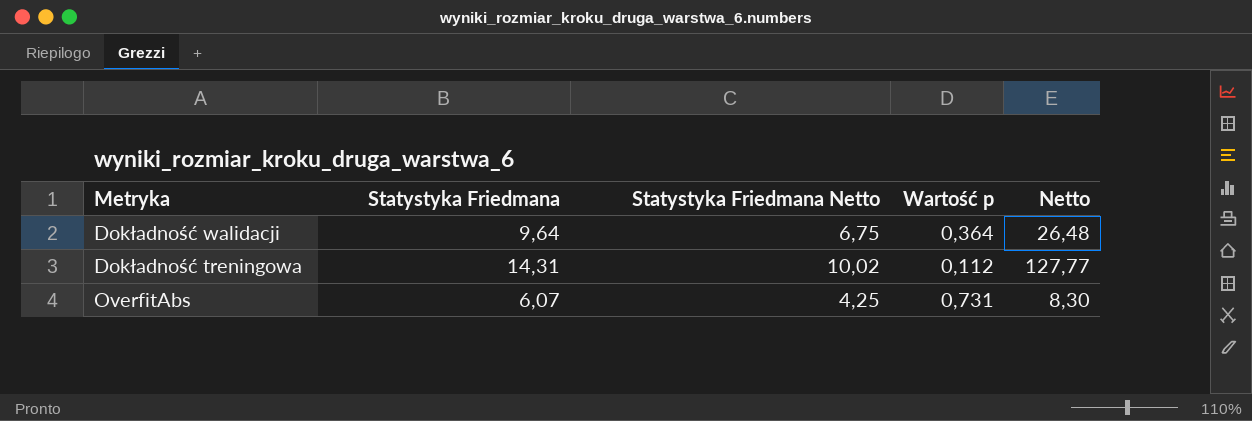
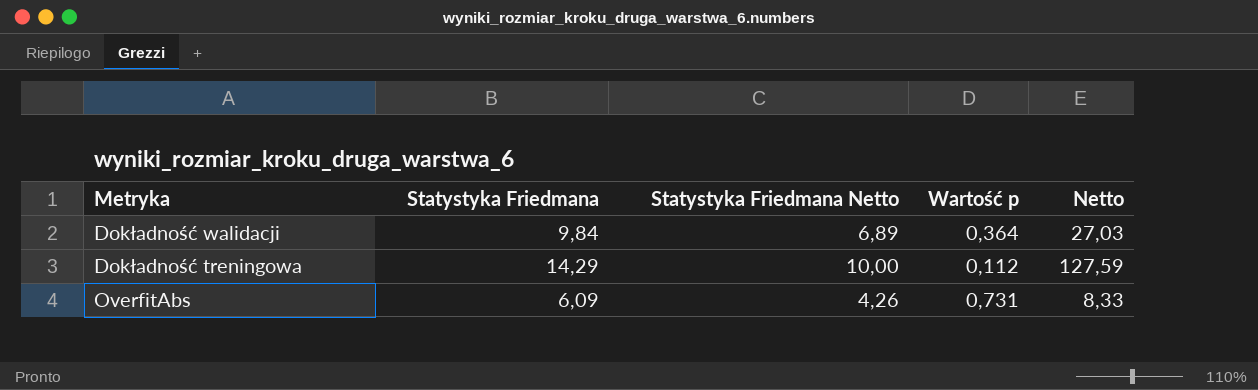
Dokładność walidacji | Statystyka Friedmana: 9,64 -> 9,84
Dokładność walidacji | Statystyka Friedmana Netto: 6,75 -> 6,89
Dokładność walidacji | Netto: 26,48 -> 27,03
Dokładność treningowa | Statystyka Friedmana: 14,31 -> 14,29
Dokładność treningowa | Statystyka Friedmana Netto: 10,02 -> 10,00
Dokładność treningowa | Netto: 127,77 -> 127,59
OverfitAbs | Statystyka Friedmana: 6,07 -> 6,09
OverfitAbs | Statystyka Friedmana Netto: 4,25 -> 4,26
OverfitAbs | Netto: 8,30 -> 8,33

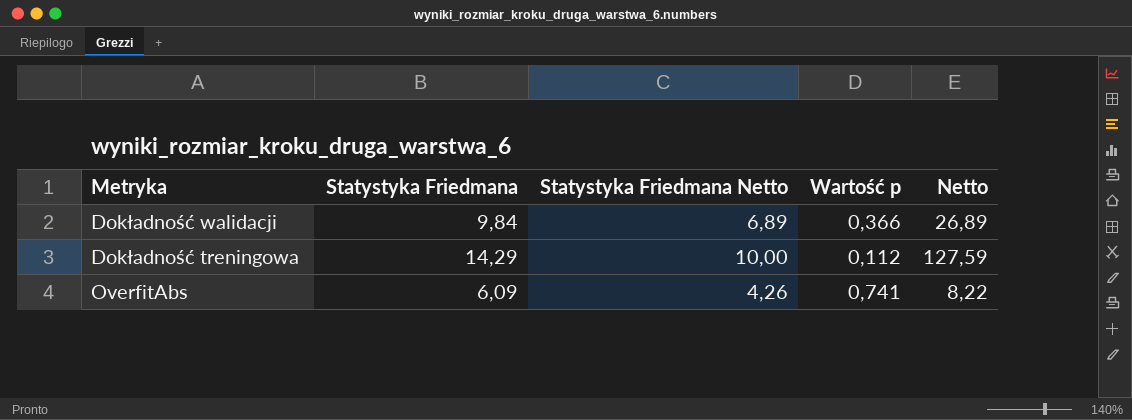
Dokładność walidacji | Wartość p: 0,364 -> 0,366
Dokładność walidacji | Netto: 27,03 -> 26,89
OverfitAbs | Wartość p: 0,731 -> 0,741
OverfitAbs | Netto: 8,33 -> 8,22

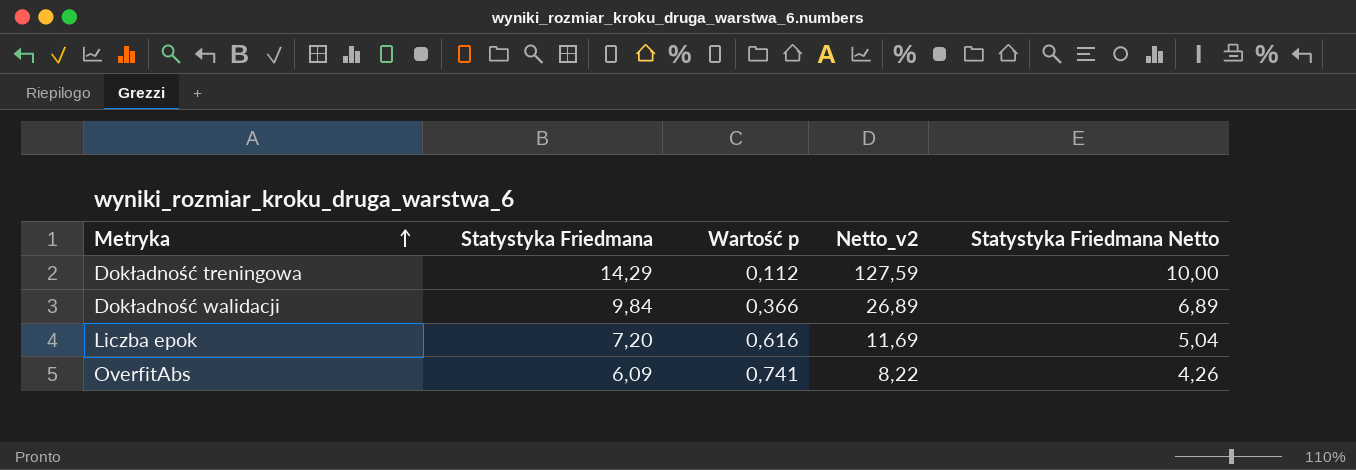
row order: none -> Metryka ascending
column name: Netto -> Netto_v2
column Statystyka Friedmana Netto | position: 3 -> 5
row Liczba epok: none -> 7,20 | 0,616 | 11,69 | 5,04

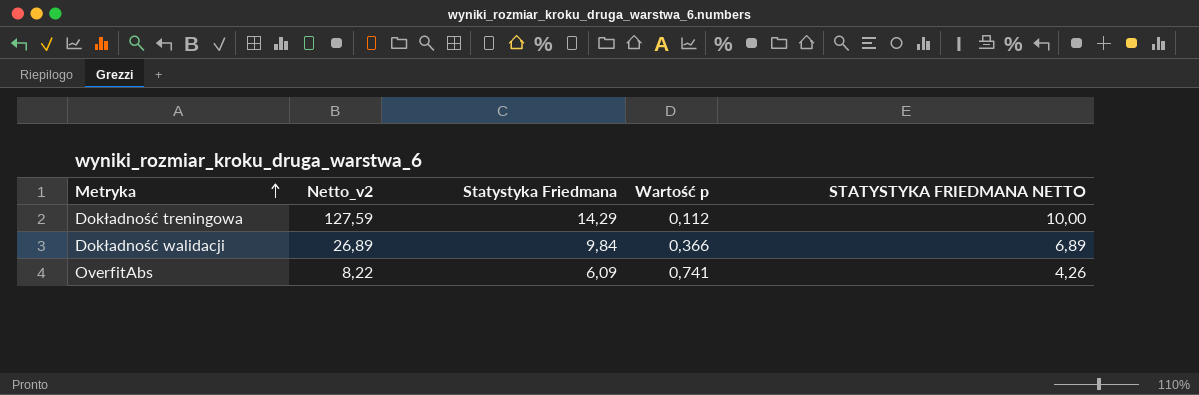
column Netto_v2 | position: 4 -> 2
column name: Statystyka Friedmana Netto -> STATYSTYKA FRIEDMANA NETTO
row Liczba epok: 7,20 | 0,616 | 11,69 | 5,04 -> none

